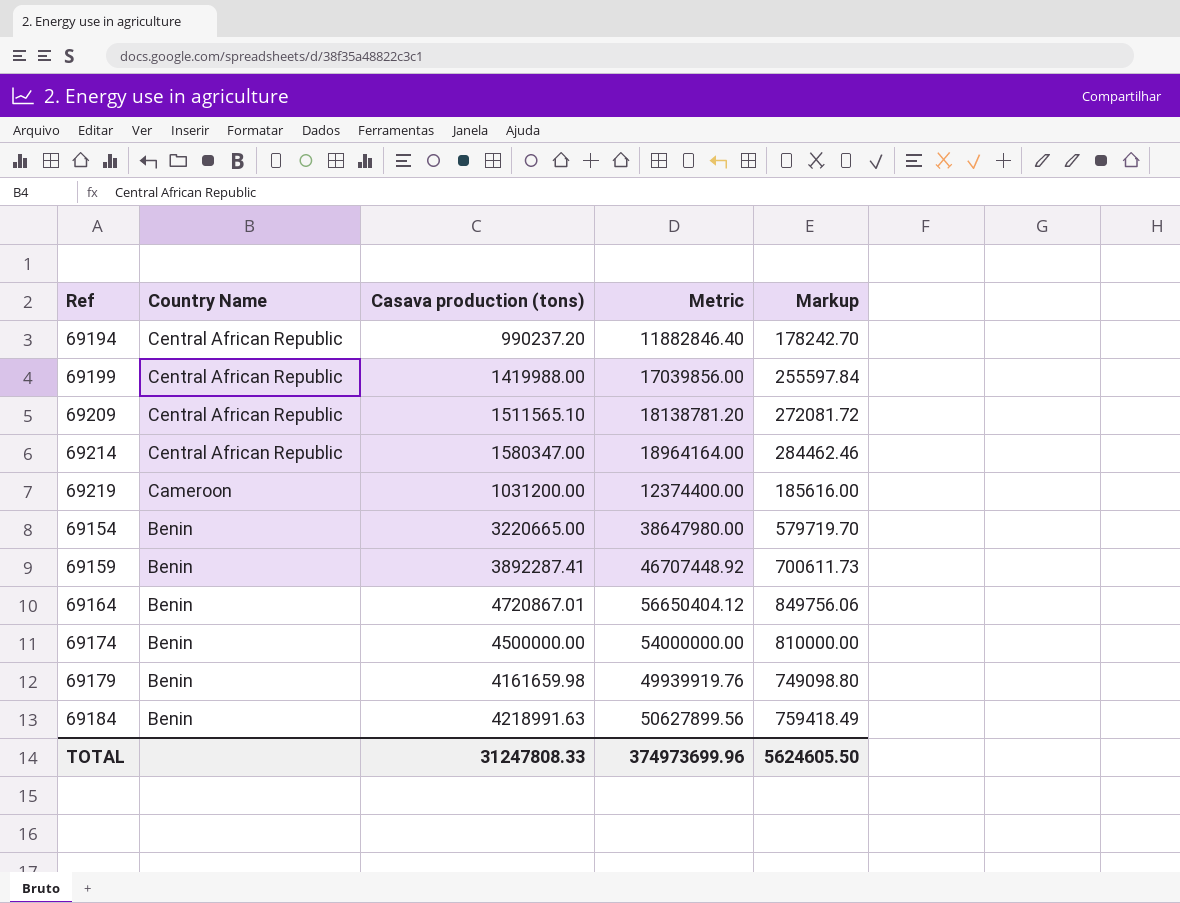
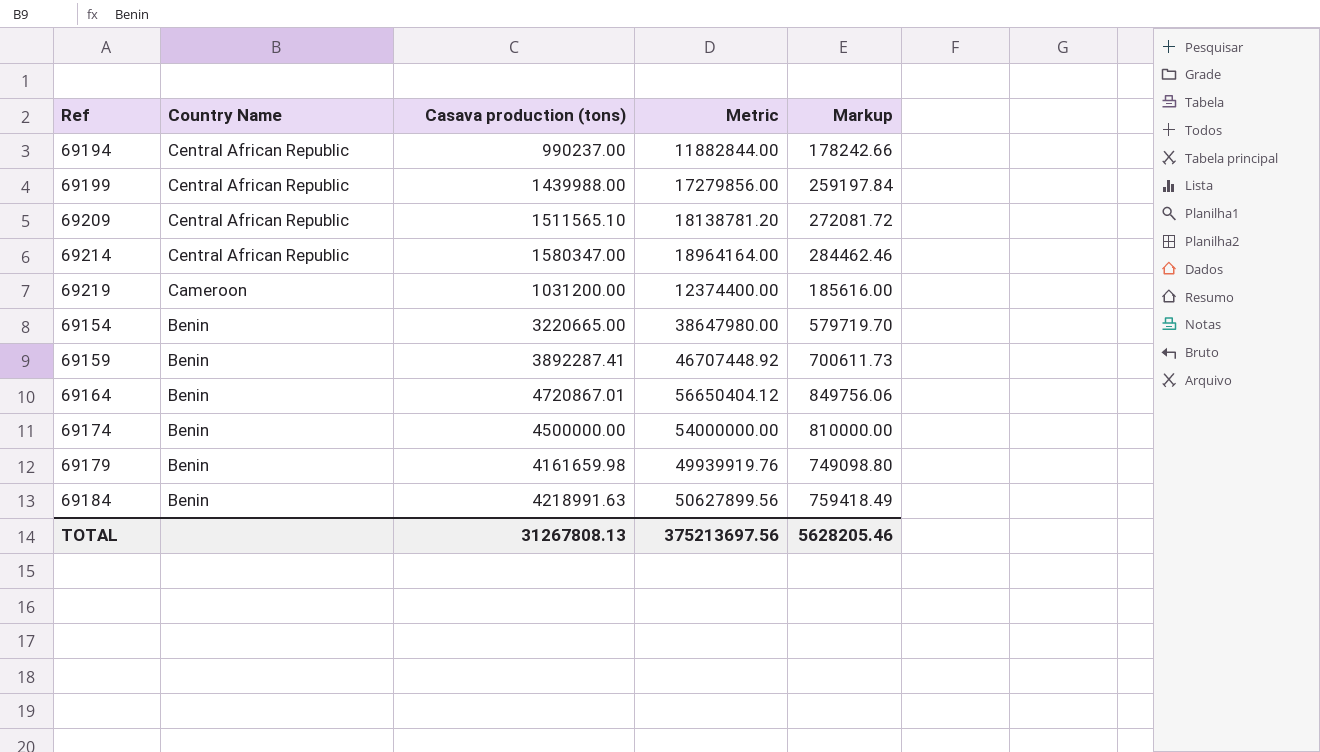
69194 | Casava production (tons): 990237.20 -> 990237.00
69194 | Metric: 11882846.40 -> 11882844.00
69194 | Markup: 178242.70 -> 178242.66
69199 | Casava production (tons): 1419988.00 -> 1439988.00
69199 | Metric: 17039856.00 -> 17279856.00
69199 | Markup: 255597.84 -> 259197.84
TOTAL | Casava production (tons): 31247808.33 -> 31267808.13
TOTAL | Metric: 374973699.96 -> 375213697.56
TOTAL | Markup: 5624605.50 -> 5628205.46

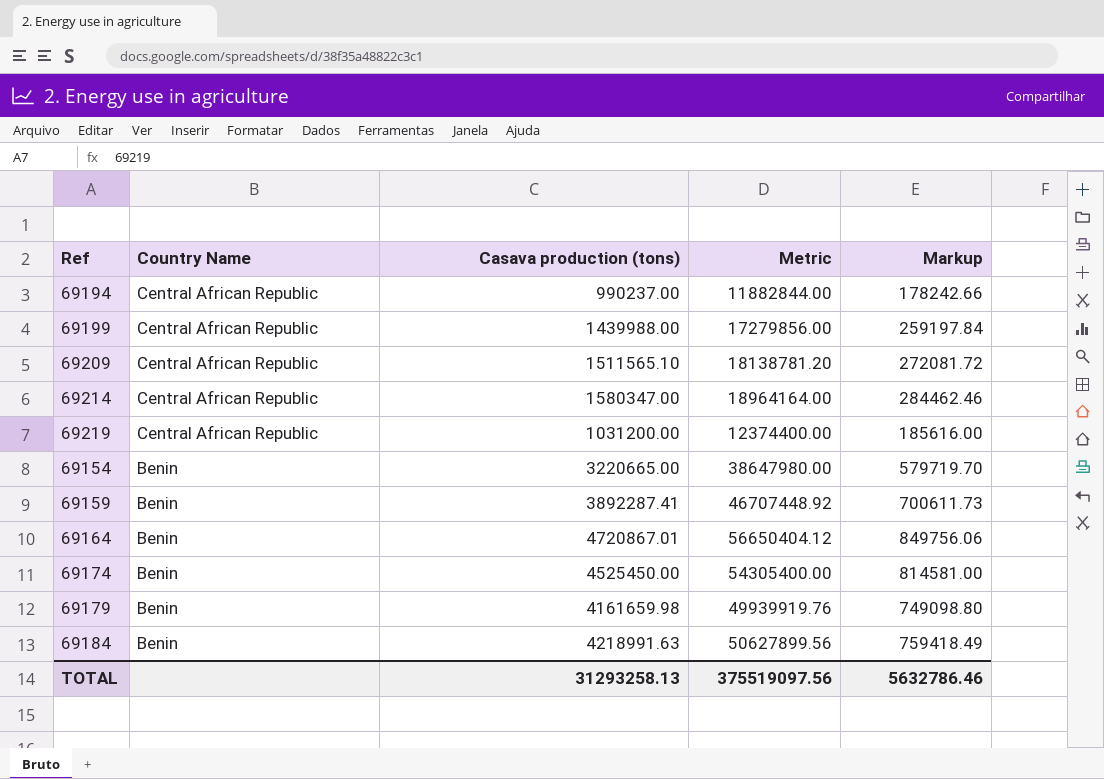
69219 | Country Name: Cameroon -> Central African Republic
69174 | Casava production (tons): 4500000.00 -> 4525450.00
69174 | Metric: 54000000.00 -> 54305400.00
69174 | Markup: 810000.00 -> 814581.00
TOTAL | Casava production (tons): 31267808.13 -> 31293258.13
TOTAL | Metric: 375213697.56 -> 375519097.56
TOTAL | Markup: 5628205.46 -> 5632786.46

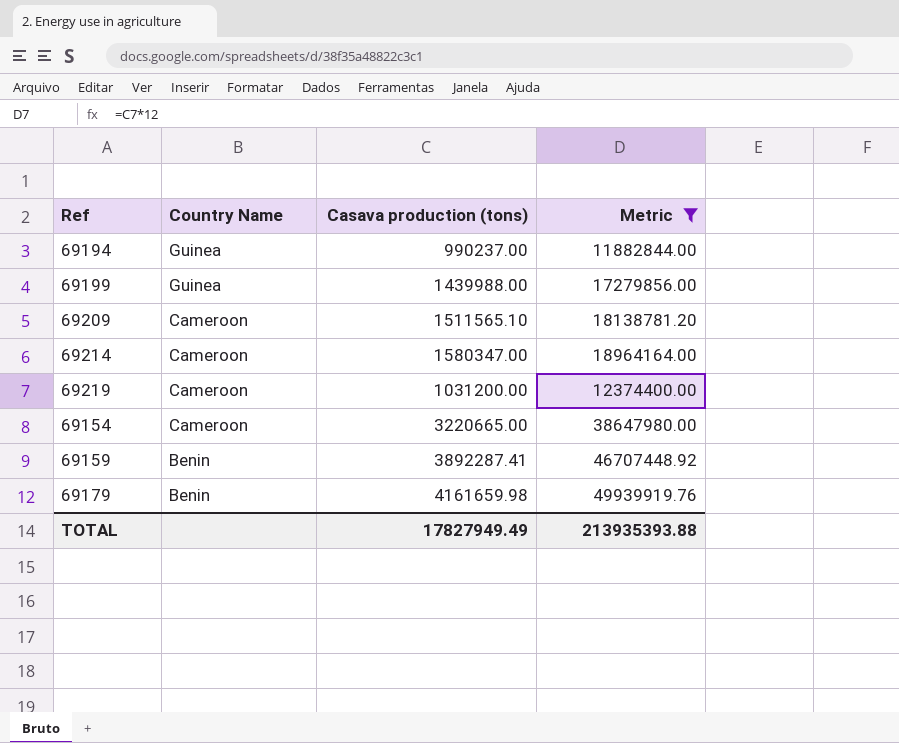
filter: none -> Metric <= 49939919.76
column Markup | formula: [Casava production (tons)] * 0.18 -> none
69194 | Country Name: Central African Republic -> Guinea
69199 | Country Name: Central African Republic -> Guinea
69209 | Country Name: Central African Republic -> Cameroon
69214 | Country Name: Central African Republic -> Cameroon
69219 | Country Name: Central African Republic -> Cameroon
69154 | Country Name: Benin -> Cameroon
TOTAL | Casava production (tons): 31293258.13 -> 17827949.49
TOTAL | Metric: 375519097.56 -> 213935393.88

